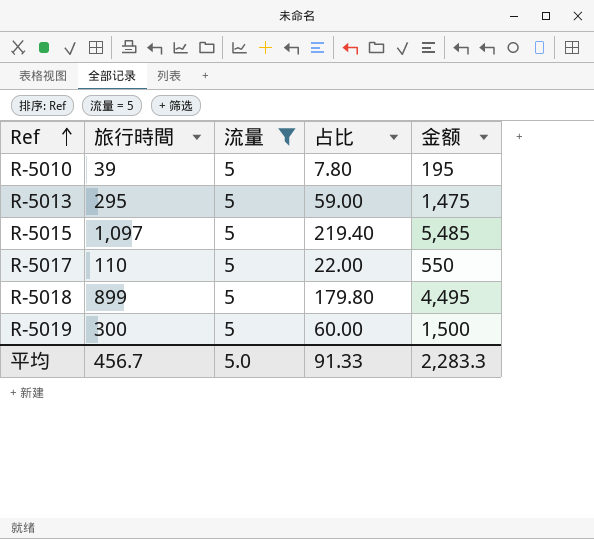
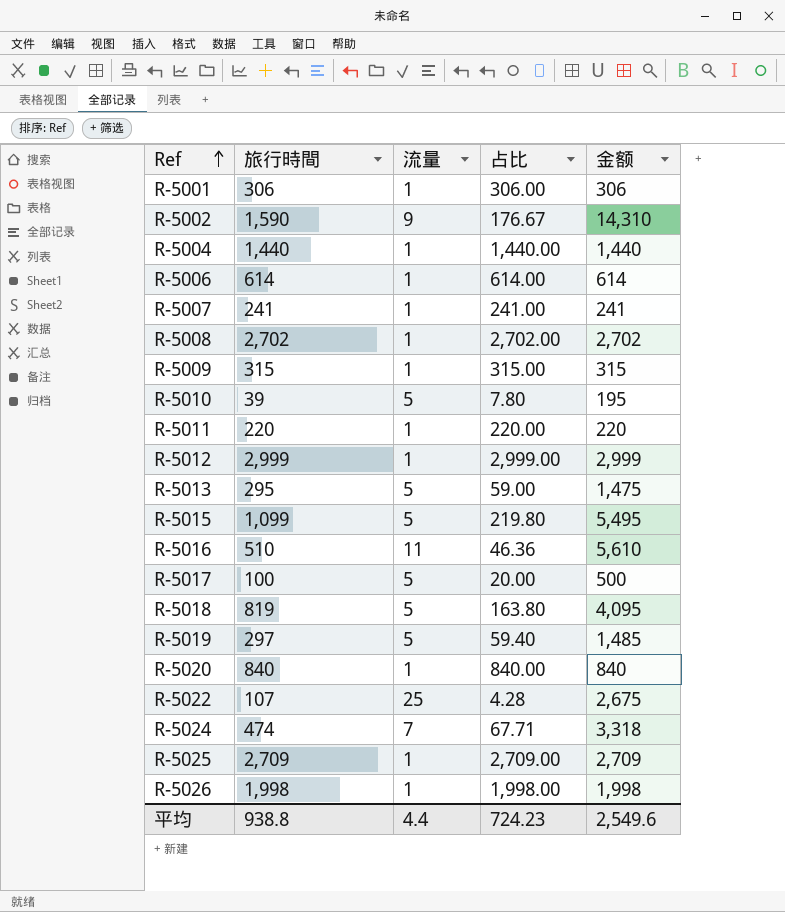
filter: 流量 = 5 -> none
R-5015 | 旅行時間: 1,097 -> 1,099
R-5015 | 占比: 219.40 -> 219.80
R-5015 | 金额: 5,485 -> 5,495
R-5017 | 旅行時間: 110 -> 100
R-5017 | 占比: 22.00 -> 20.00
R-5017 | 金额: 550 -> 500
R-5018 | 旅行時間: 899 -> 819
R-5018 | 占比: 179.80 -> 163.80
R-5018 | 金额: 4,495 -> 4,095
R-5019 | 旅行時間: 300 -> 297
R-5019 | 占比: 60.00 -> 59.40
R-5019 | 金额: 1,500 -> 1,485
平均 | 旅行時間: 456.7 -> 938.8
平均 | 流量: 5.0 -> 4.4
平均 | 占比: 91.33 -> 724.23
平均 | 金额: 2,283.3 -> 2,549.6

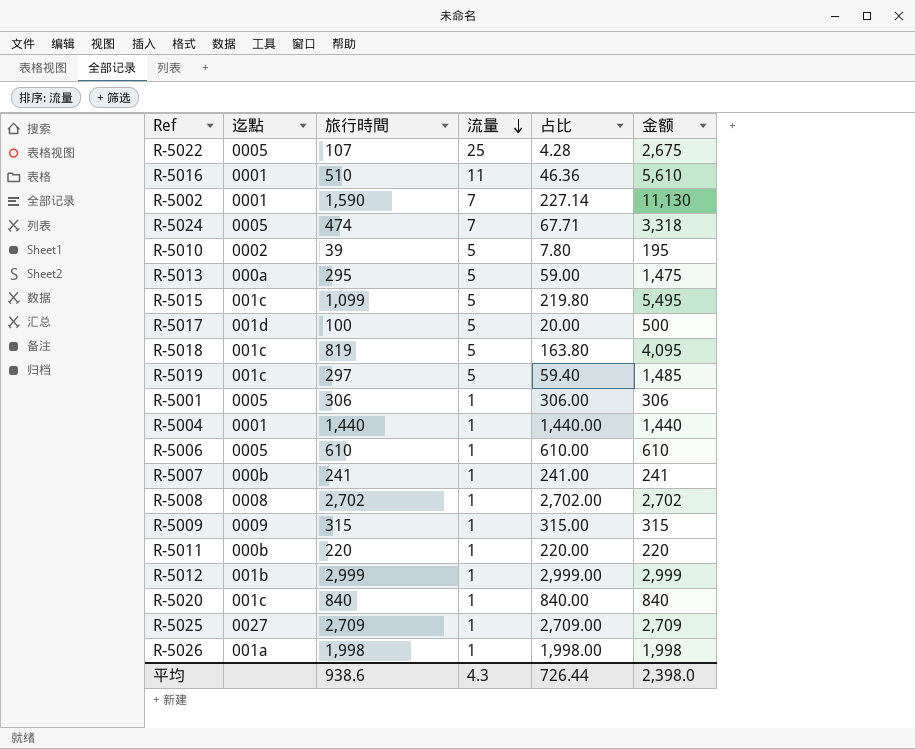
row order: Ref ascending -> 流量 descending
column 迄點 | position: none -> 2
R-5002 | 流量: 9 -> 7
R-5002 | 占比: 176.67 -> 227.14
R-5002 | 金额: 14,310 -> 11,130
R-5006 | 旅行時間: 614 -> 610
R-5006 | 占比: 614.00 -> 610.00
R-5006 | 金额: 614 -> 610
平均 | 旅行時間: 938.8 -> 938.6
平均 | 流量: 4.4 -> 4.3
平均 | 占比: 724.23 -> 726.44
平均 | 金额: 2,549.6 -> 2,398.0

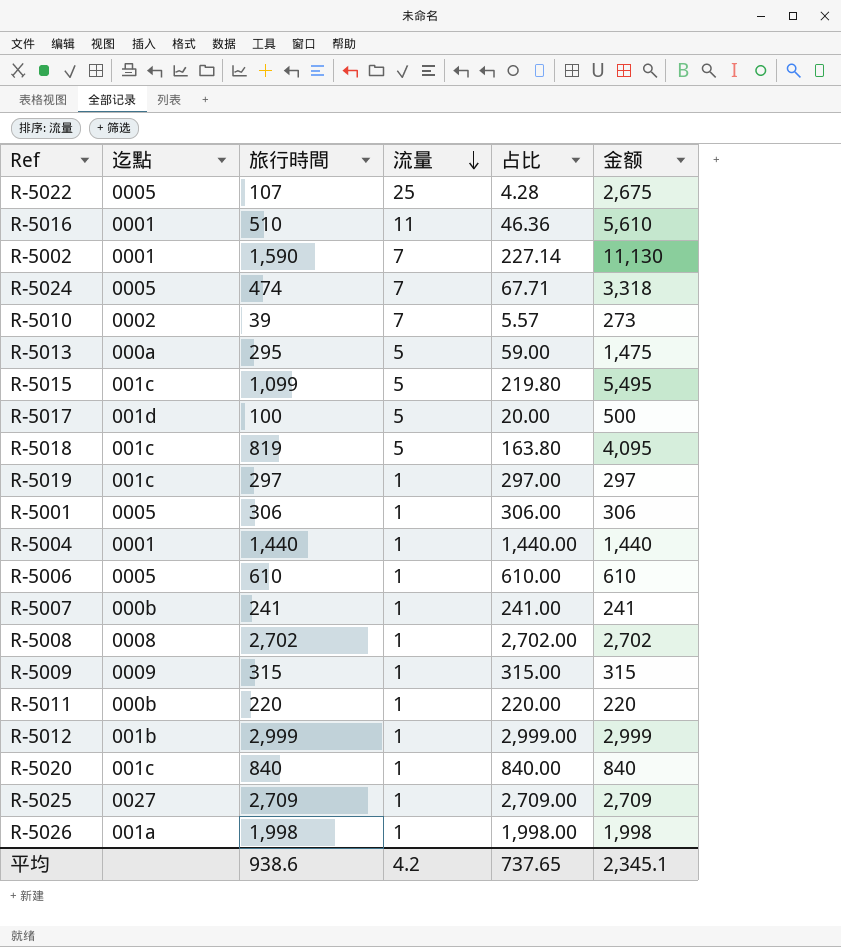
R-5010 | 流量: 5 -> 7
R-5010 | 占比: 7.80 -> 5.57
R-5010 | 金额: 195 -> 273
R-5019 | 流量: 5 -> 1
R-5019 | 占比: 59.40 -> 297.00
R-5019 | 金额: 1,485 -> 297
平均 | 流量: 4.3 -> 4.2
平均 | 占比: 726.44 -> 737.65
平均 | 金额: 2,398.0 -> 2,345.1

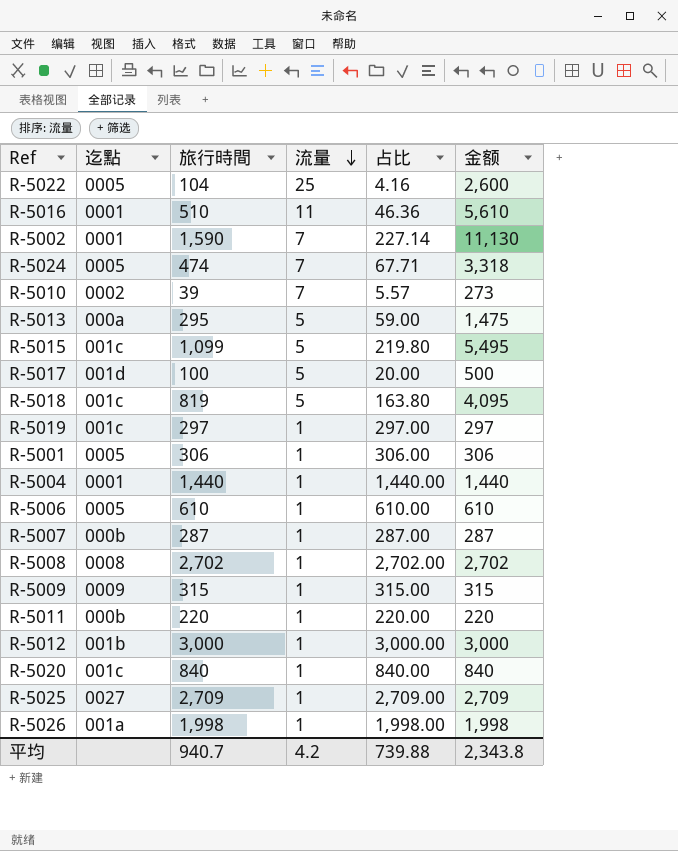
R-5022 | 旅行時間: 107 -> 104
R-5022 | 占比: 4.28 -> 4.16
R-5022 | 金额: 2,675 -> 2,600
R-5007 | 旅行時間: 241 -> 287
R-5007 | 占比: 241.00 -> 287.00
R-5007 | 金额: 241 -> 287
R-5012 | 旅行時間: 2,999 -> 3,000
R-5012 | 占比: 2,999.00 -> 3,000.00
R-5012 | 金额: 2,999 -> 3,000
平均 | 旅行時間: 938.6 -> 940.7
平均 | 占比: 737.65 -> 739.88
平均 | 金额: 2,345.1 -> 2,343.8

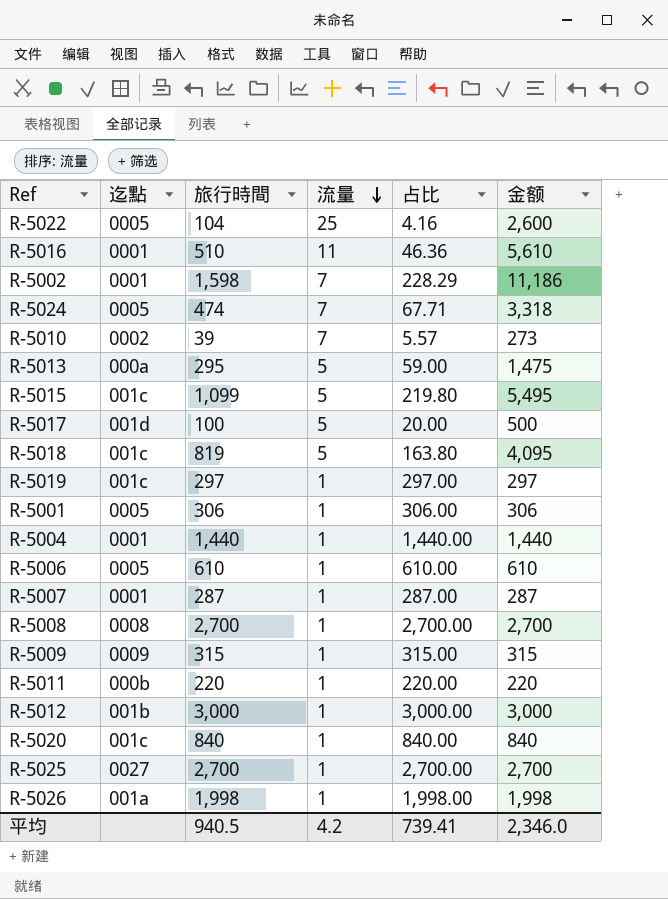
R-5002 | 旅行時間: 1,590 -> 1,598
R-5002 | 占比: 227.14 -> 228.29
R-5002 | 金额: 11,130 -> 11,186
R-5007 | 迄點: 000b -> 0001
R-5008 | 旅行時間: 2,702 -> 2,700
R-5008 | 占比: 2,702.00 -> 2,700.00
R-5008 | 金额: 2,702 -> 2,700
R-5025 | 旅行時間: 2,709 -> 2,700
R-5025 | 占比: 2,709.00 -> 2,700.00
R-5025 | 金额: 2,709 -> 2,700
平均 | 旅行時間: 940.7 -> 940.5
平均 | 占比: 739.88 -> 739.41
平均 | 金额: 2,343.8 -> 2,346.0

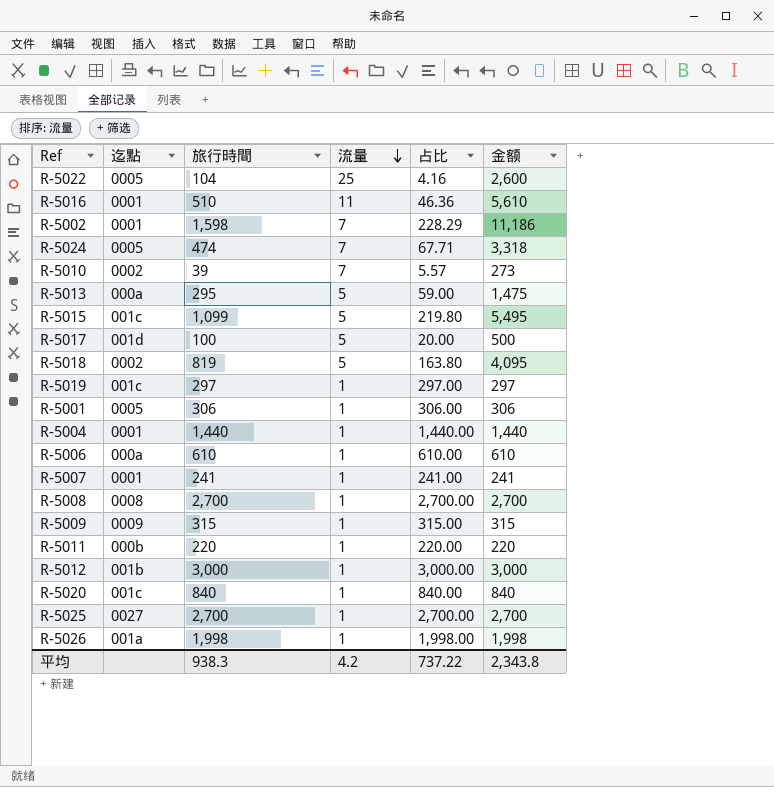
R-5018 | 迄點: 001c -> 0002
R-5006 | 迄點: 0005 -> 000a
R-5007 | 旅行時間: 287 -> 241
R-5007 | 占比: 287.00 -> 241.00
R-5007 | 金额: 287 -> 241
平均 | 旅行時間: 940.5 -> 938.3
平均 | 占比: 739.41 -> 737.22
平均 | 金额: 2,346.0 -> 2,343.8

